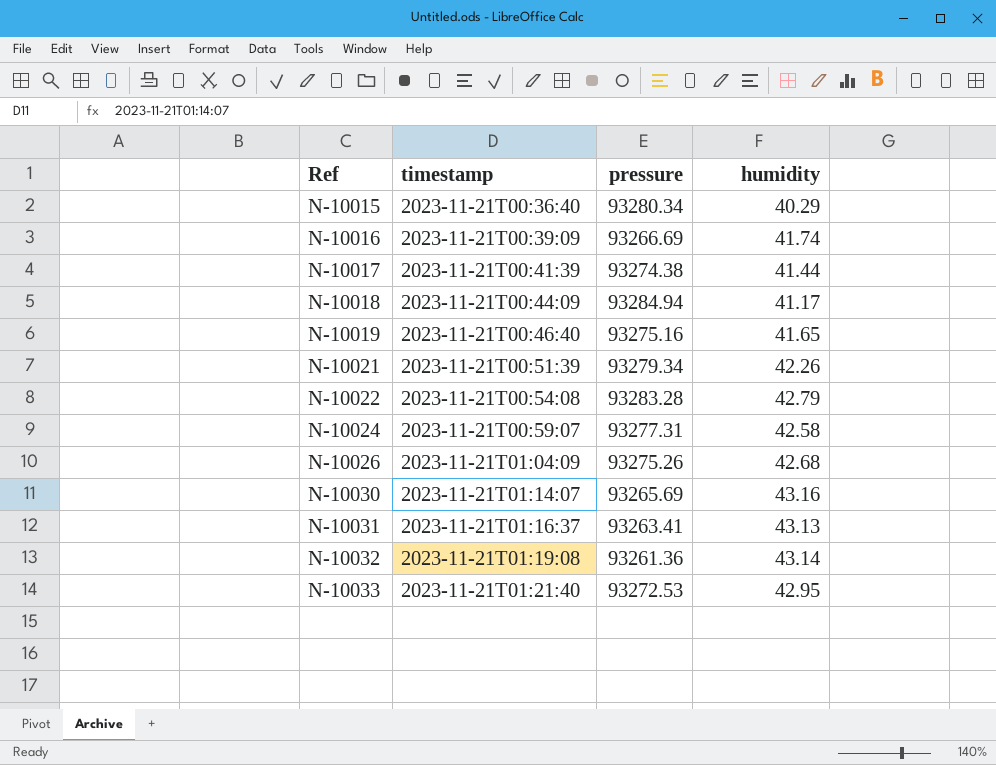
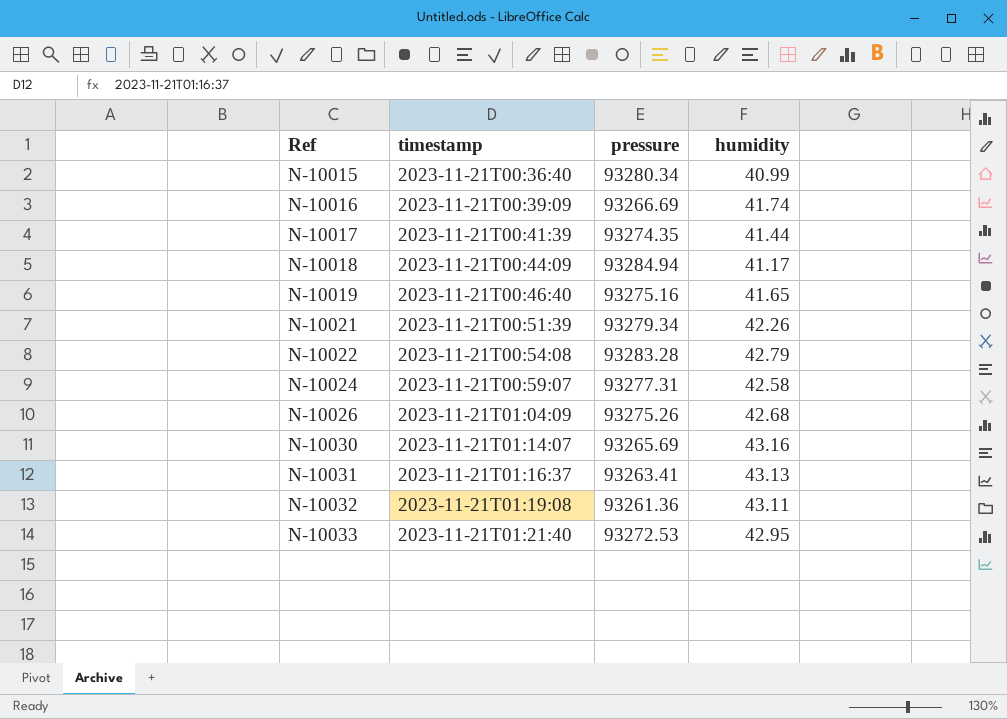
N-10015 | humidity: 40.29 -> 40.99
N-10017 | pressure: 93274.38 -> 93274.35
N-10032 | humidity: 43.14 -> 43.11

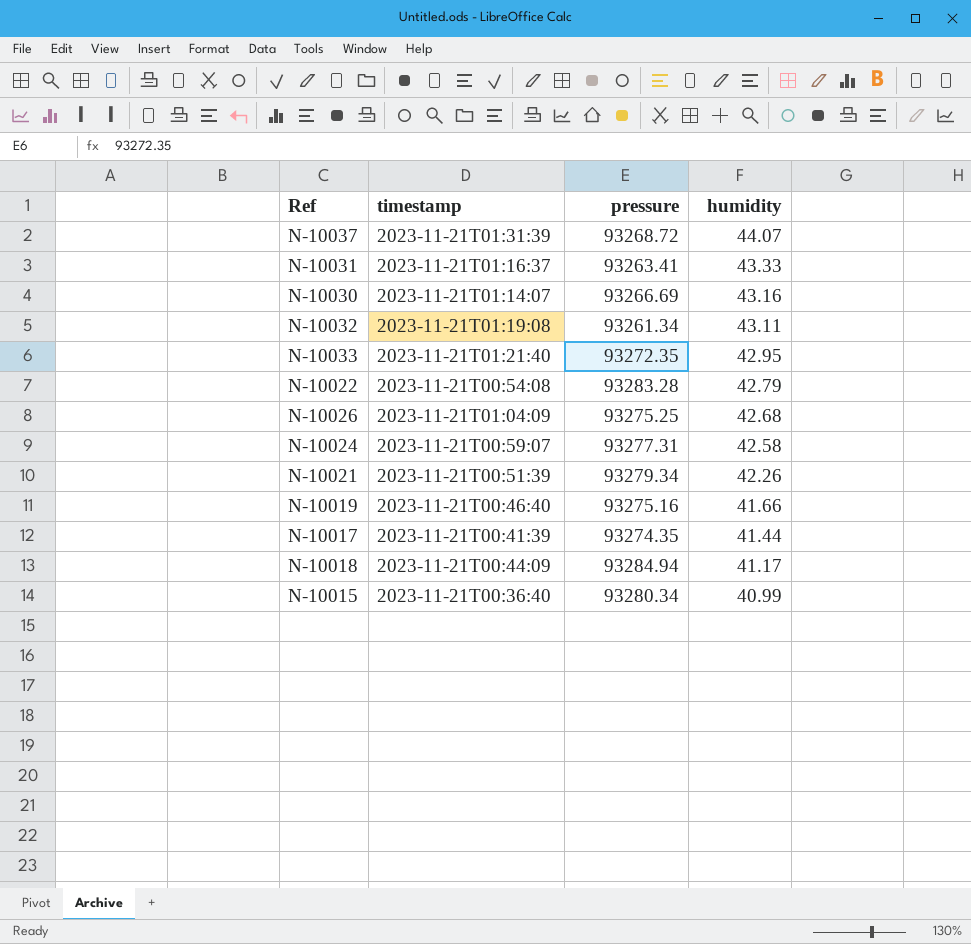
row order: Ref ascending -> humidity descending
row N-10016: 2023-11-21T00:39:09 | 93266.69 | 41.74 -> none
row N-10037: none -> 2023-11-21T01:31:39 | 93268.72 | 44.07
N-10031 | humidity: 43.13 -> 43.33
N-10030 | pressure: 93265.69 -> 93266.69
N-10032 | pressure: 93261.36 -> 93261.34
N-10033 | pressure: 93272.53 -> 93272.35
N-10026 | pressure: 93275.26 -> 93275.25
N-10019 | humidity: 41.65 -> 41.66

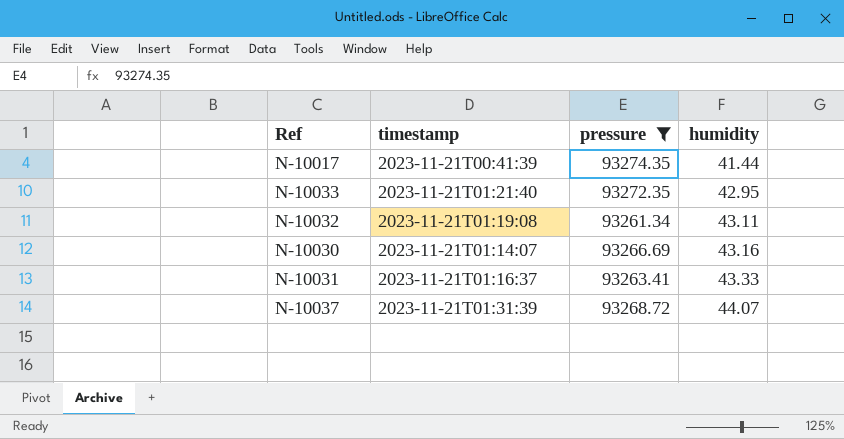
filter: none -> pressure <= 93274.35
row order: humidity descending -> humidity ascending

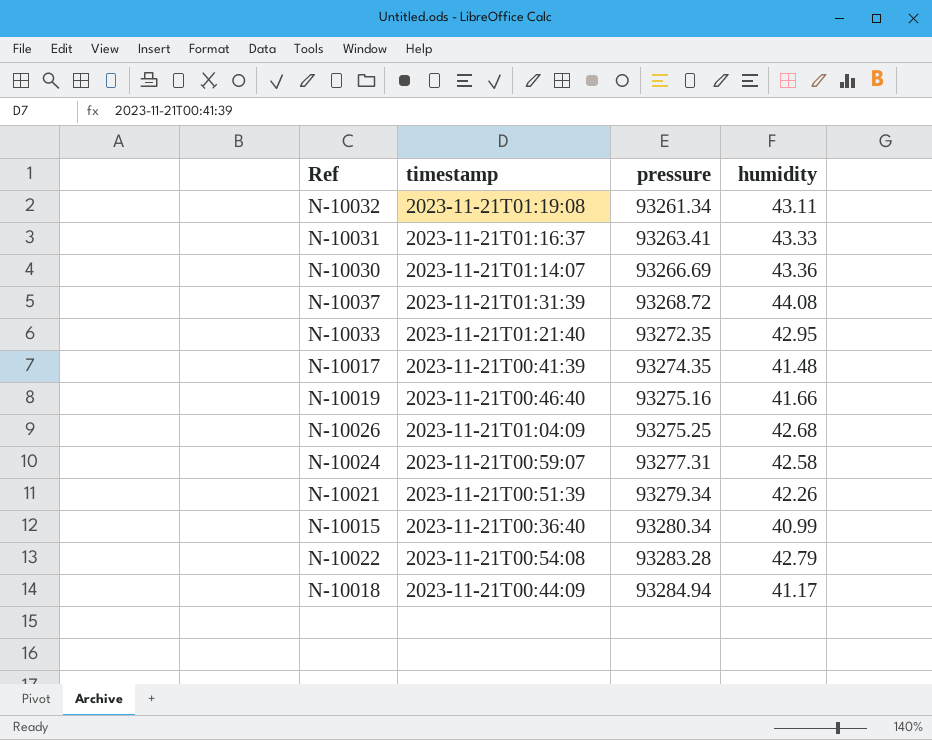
filter: pressure <= 93274.35 -> none
row order: humidity ascending -> pressure ascending
N-10030 | humidity: 43.16 -> 43.36
N-10037 | humidity: 44.07 -> 44.08
N-10017 | humidity: 41.44 -> 41.48

